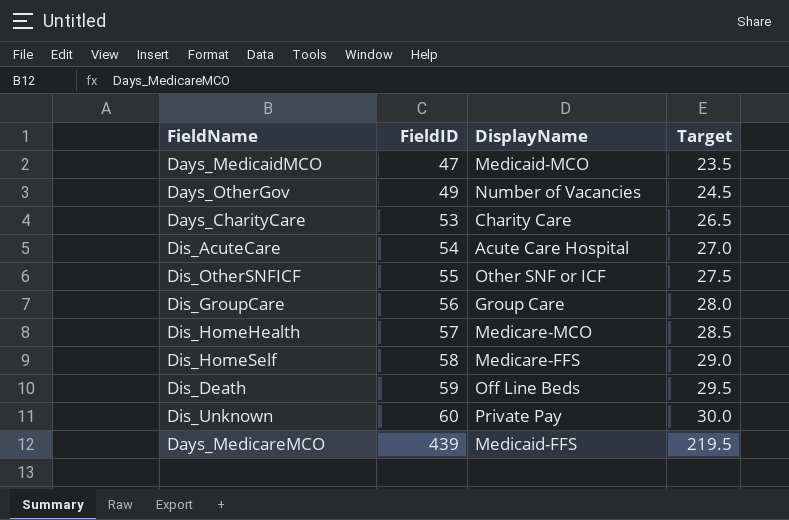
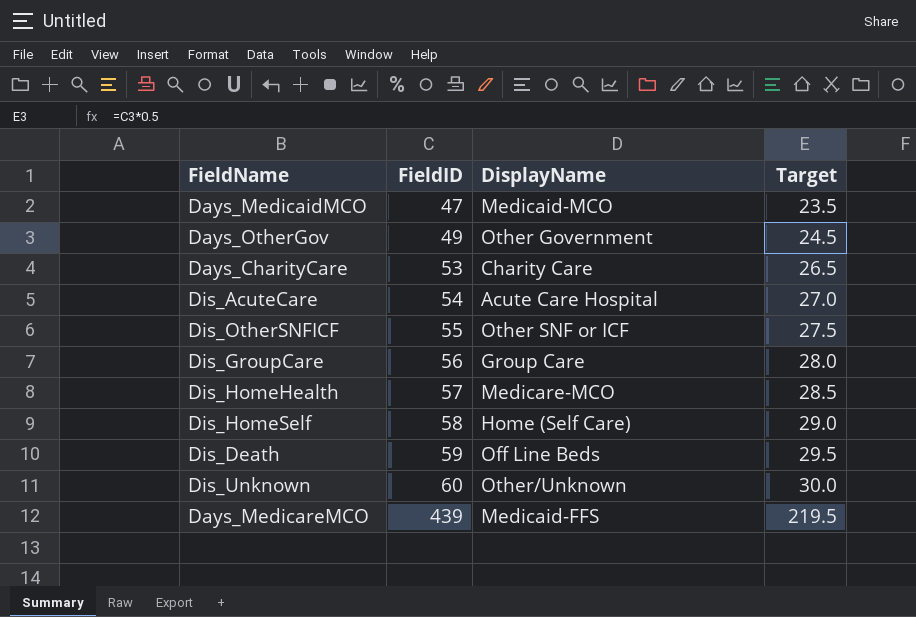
Days_OtherGov | DisplayName: Number of Vacancies -> Other Government
Dis_HomeSelf | DisplayName: Medicare-FFS -> Home (Self Care)
Dis_Unknown | DisplayName: Private Pay -> Other/Unknown

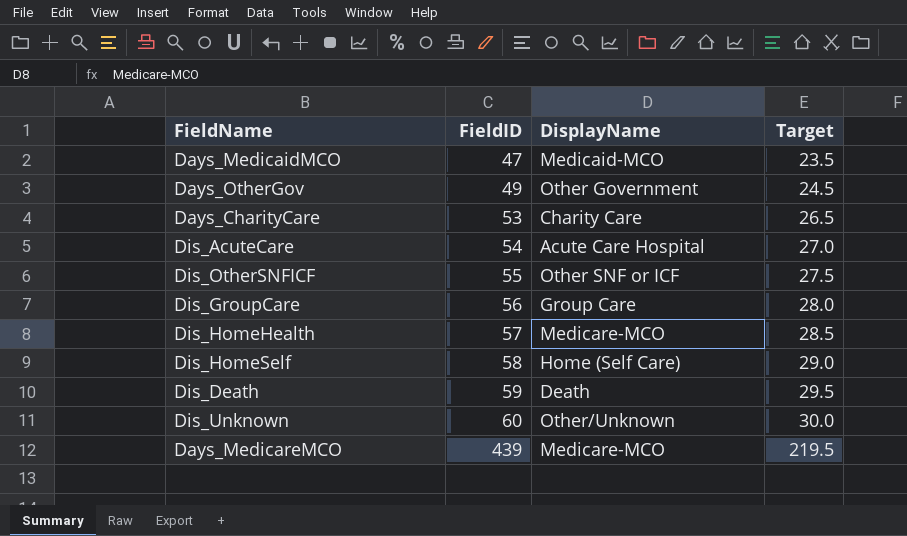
Dis_Death | DisplayName: Off Line Beds -> Death
Days_MedicareMCO | DisplayName: Medicaid-FFS -> Medicare-MCO

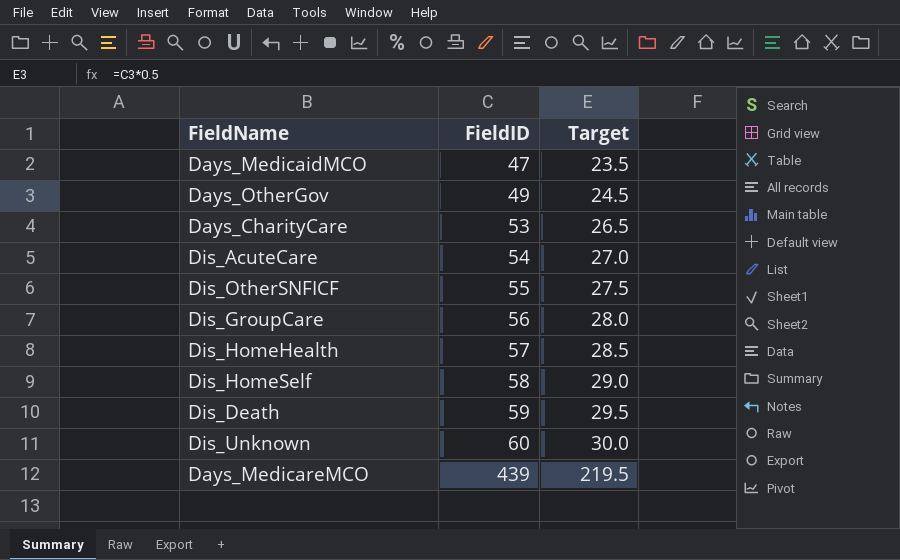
column DisplayName | position: 3 -> none

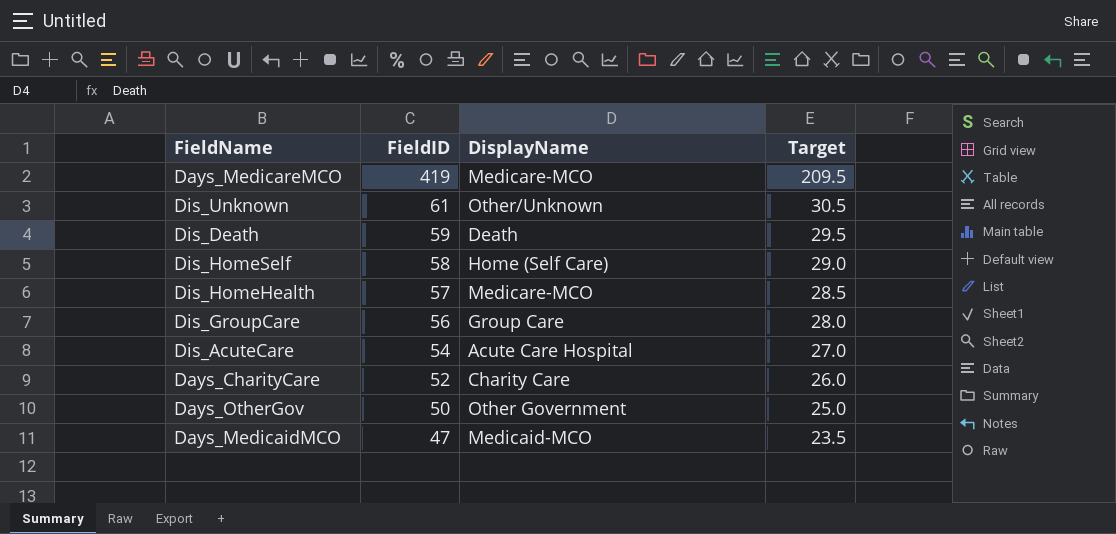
row order: FieldID ascending -> FieldID descending
column DisplayName | position: none -> 3
row Dis_OtherSNFICF: 55 | 27.5 -> none
Days_MedicareMCO | FieldID: 439 -> 419
Days_MedicareMCO | Target: 219.5 -> 209.5
Dis_Unknown | FieldID: 60 -> 61
Dis_Unknown | Target: 30.0 -> 30.5
Days_CharityCare | FieldID: 53 -> 52
Days_CharityCare | Target: 26.5 -> 26.0
Days_OtherGov | FieldID: 49 -> 50
Days_OtherGov | Target: 24.5 -> 25.0

